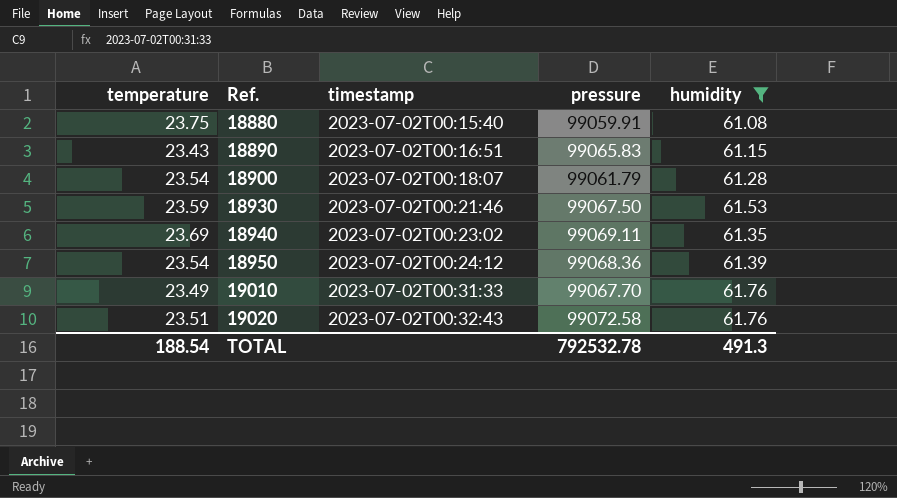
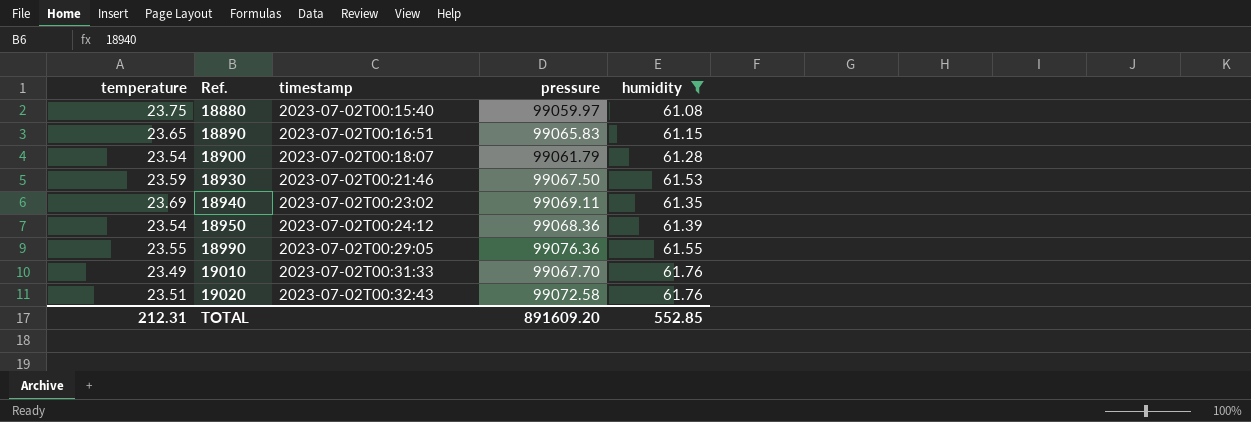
18880 | pressure: 99059.91 -> 99059.97
18890 | temperature: 23.43 -> 23.65
row 18990: none -> 23.55 | 2023-07-02T00:29:05 | 99076.36 | 61.55
TOTAL | temperature: 188.54 -> 212.31
TOTAL | pressure: 792532.78 -> 891609.20
TOTAL | humidity: 491.3 -> 552.85

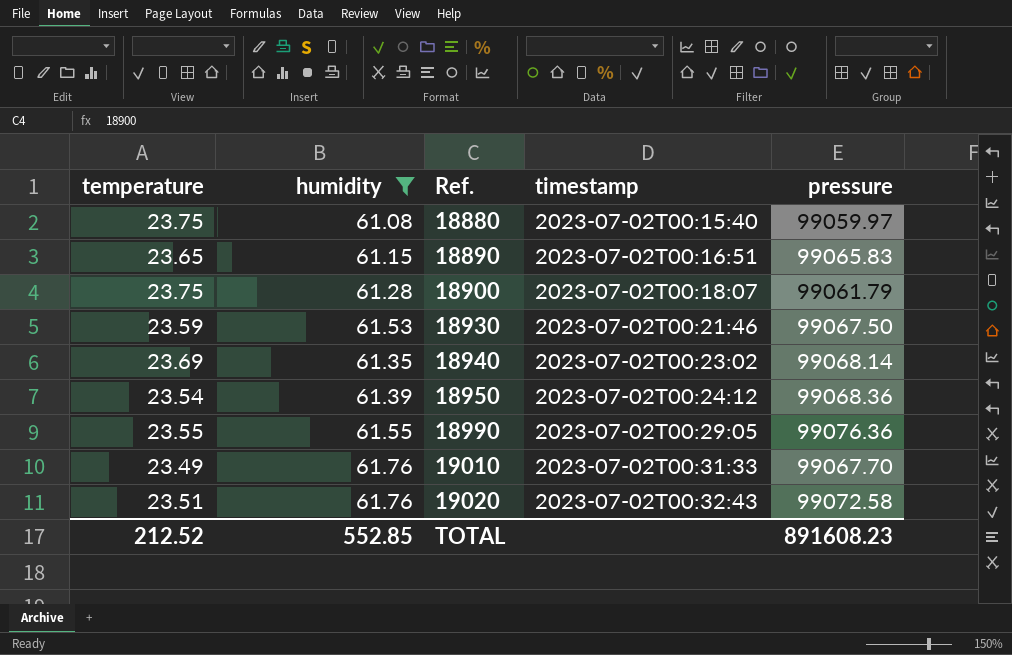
column humidity | position: 5 -> 2
18900 | temperature: 23.54 -> 23.75
18940 | pressure: 99069.11 -> 99068.14
TOTAL | temperature: 212.31 -> 212.52
TOTAL | pressure: 891609.20 -> 891608.23

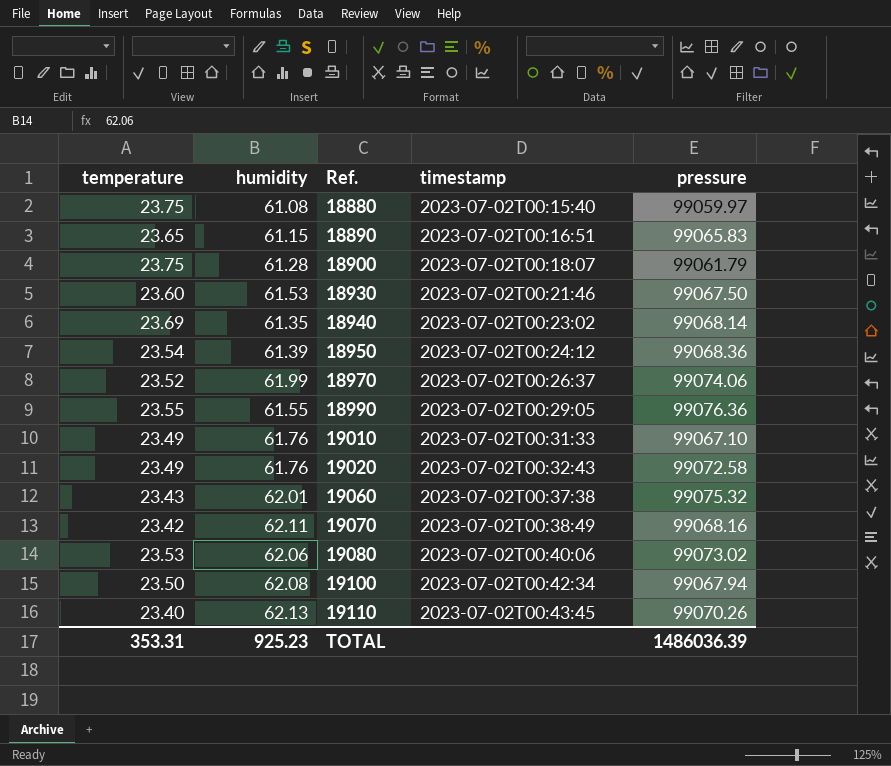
filter: humidity <= 61.76 -> none
18930 | temperature: 23.59 -> 23.60
19010 | pressure: 99067.70 -> 99067.10
19020 | temperature: 23.51 -> 23.49
TOTAL | temperature: 212.52 -> 353.31
TOTAL | humidity: 552.85 -> 925.23
TOTAL | pressure: 891608.23 -> 1486036.39

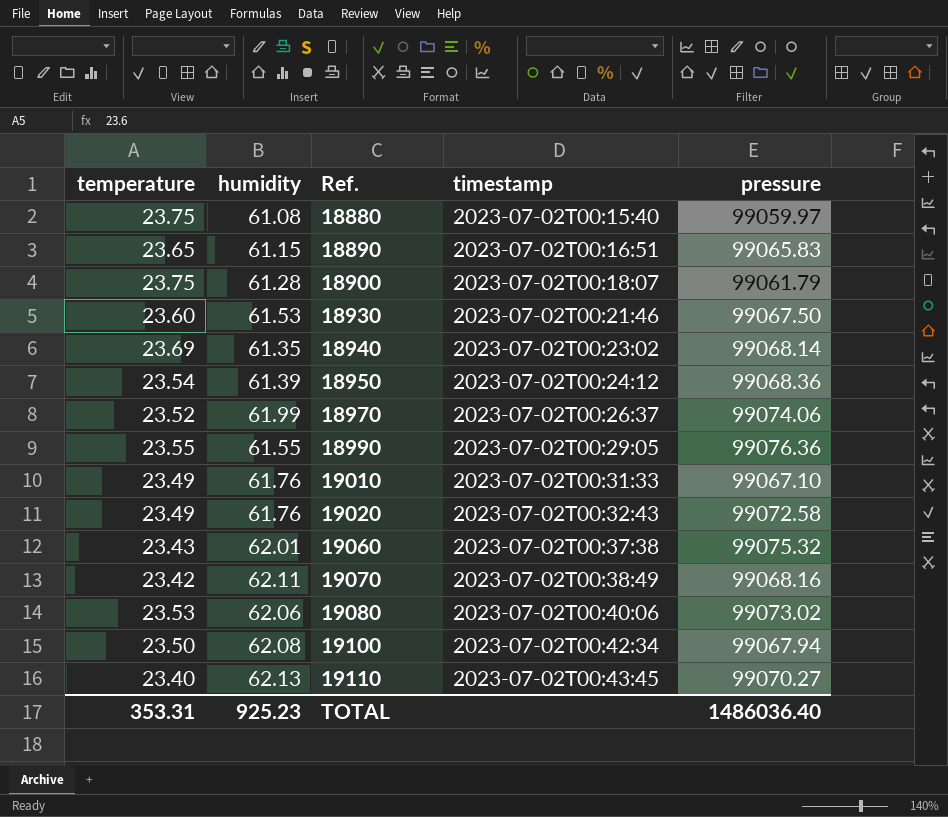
19110 | pressure: 99070.26 -> 99070.27
TOTAL | pressure: 1486036.39 -> 1486036.40

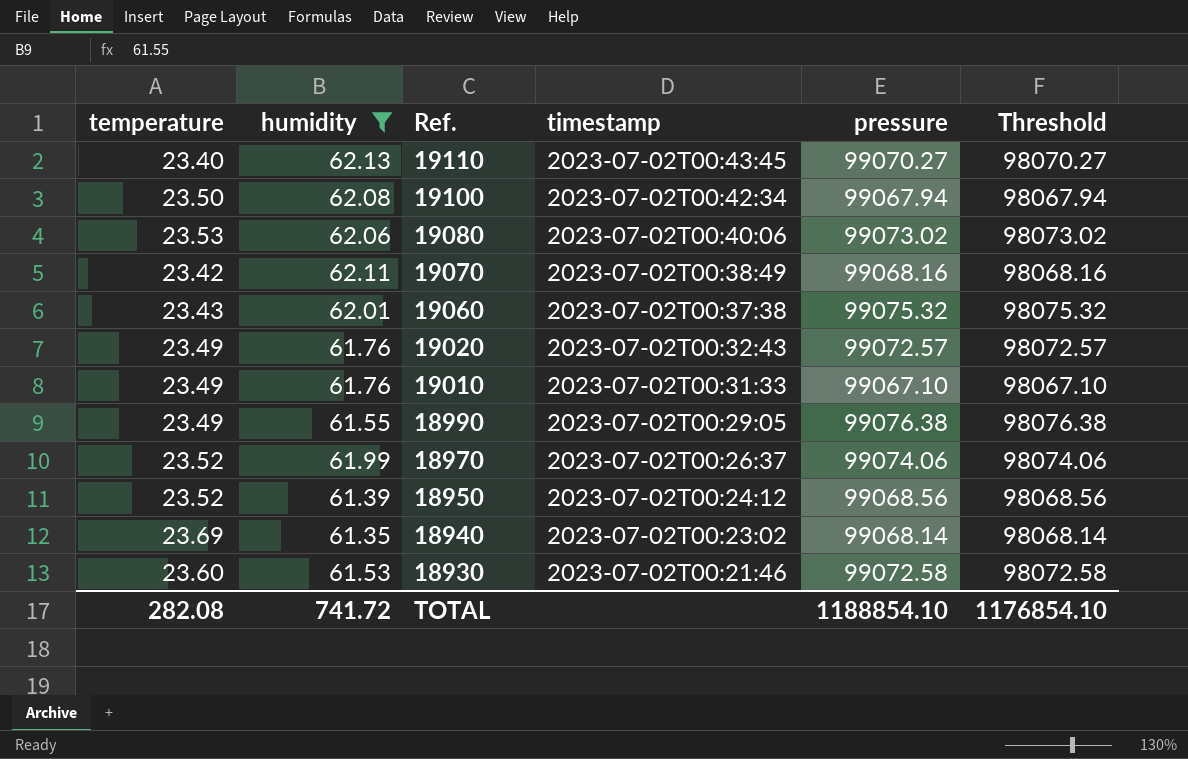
filter: none -> humidity >= 61.35
row order: Ref. ascending -> Ref. descending
column Threshold | formula: none -> [pressure] - 1000
19020 | pressure: 99072.58 -> 99072.57
18990 | temperature: 23.55 -> 23.49
18990 | pressure: 99076.36 -> 99076.38
18950 | temperature: 23.54 -> 23.52
18950 | pressure: 99068.36 -> 99068.56
18930 | pressure: 99067.50 -> 99072.58
TOTAL | temperature: 353.31 -> 282.08
TOTAL | humidity: 925.23 -> 741.72
TOTAL | pressure: 1486036.40 -> 1188854.10

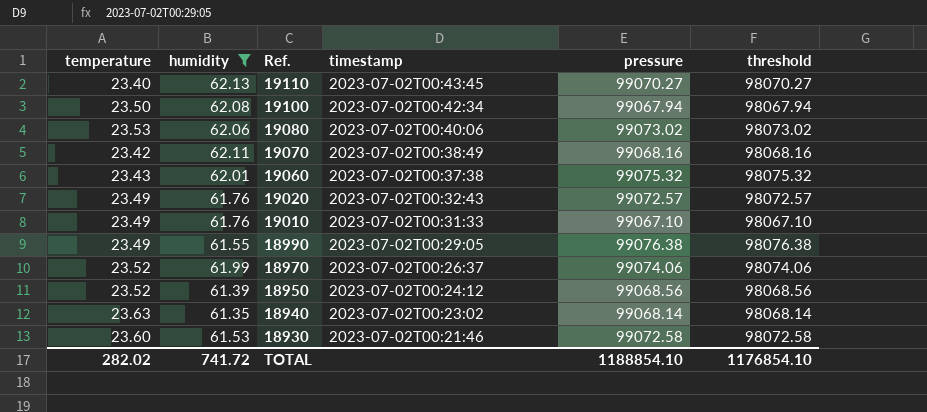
column name: Threshold -> threshold
18940 | temperature: 23.69 -> 23.63
TOTAL | temperature: 282.08 -> 282.02

